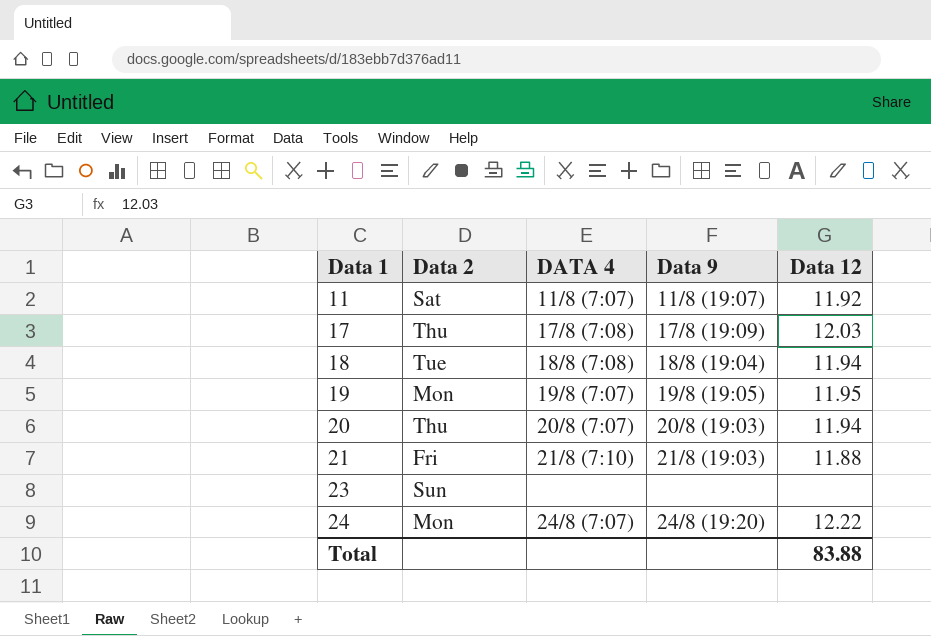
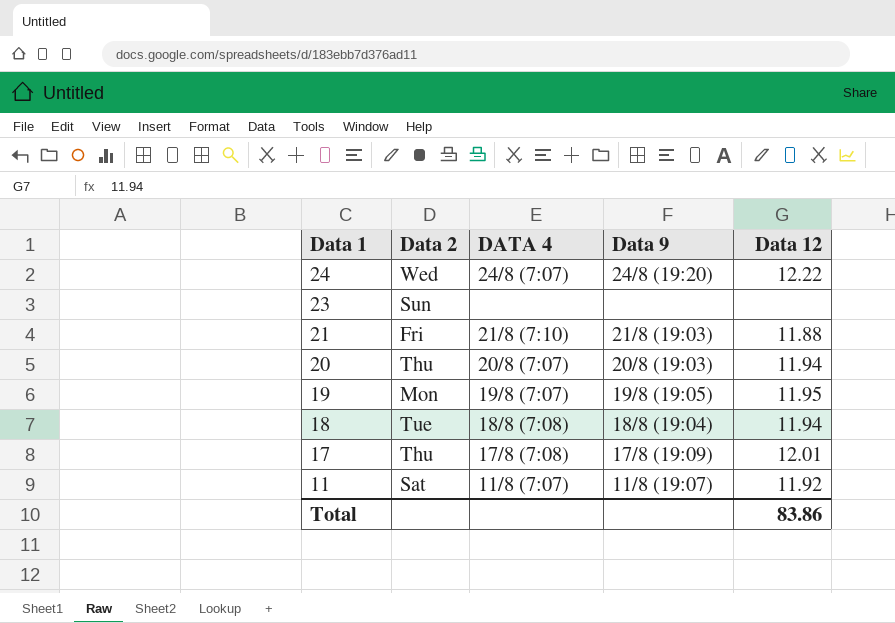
row order: Data 1 ascending -> Data 1 descending
24 | Data 2: Mon -> Wed
17 | Data 12: 12.03 -> 12.01
Total | Data 12: 83.88 -> 83.86

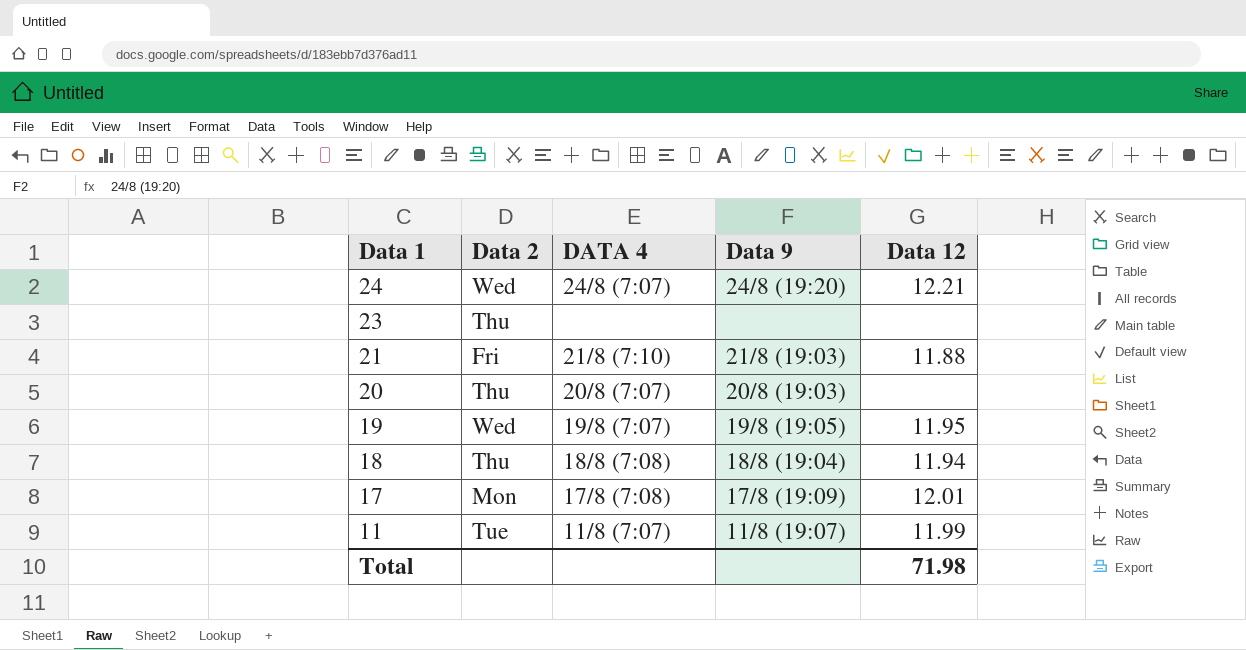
24 | Data 12: 12.22 -> 12.21
23 | Data 2: Sun -> Thu
20 | Data 12: 11.94 -> none
19 | Data 2: Mon -> Wed
18 | Data 2: Tue -> Thu
17 | Data 2: Thu -> Mon
11 | Data 2: Sat -> Tue
11 | Data 12: 11.92 -> 11.99
Total | Data 12: 83.86 -> 71.98

